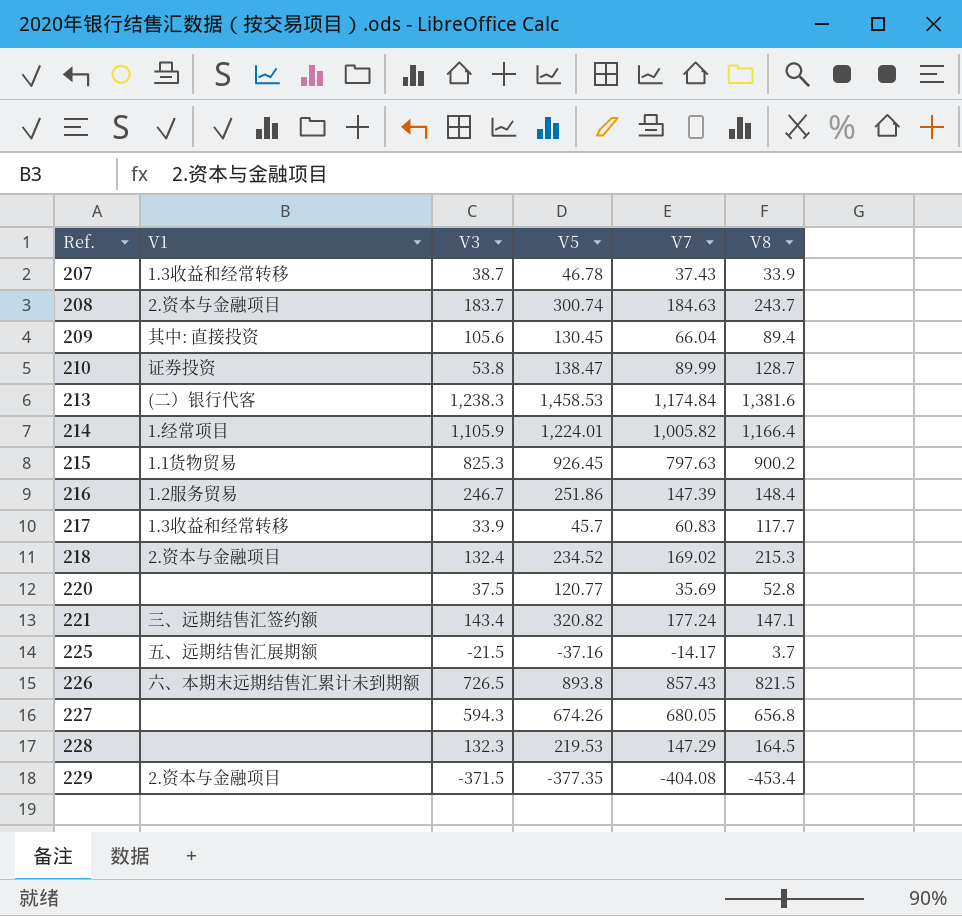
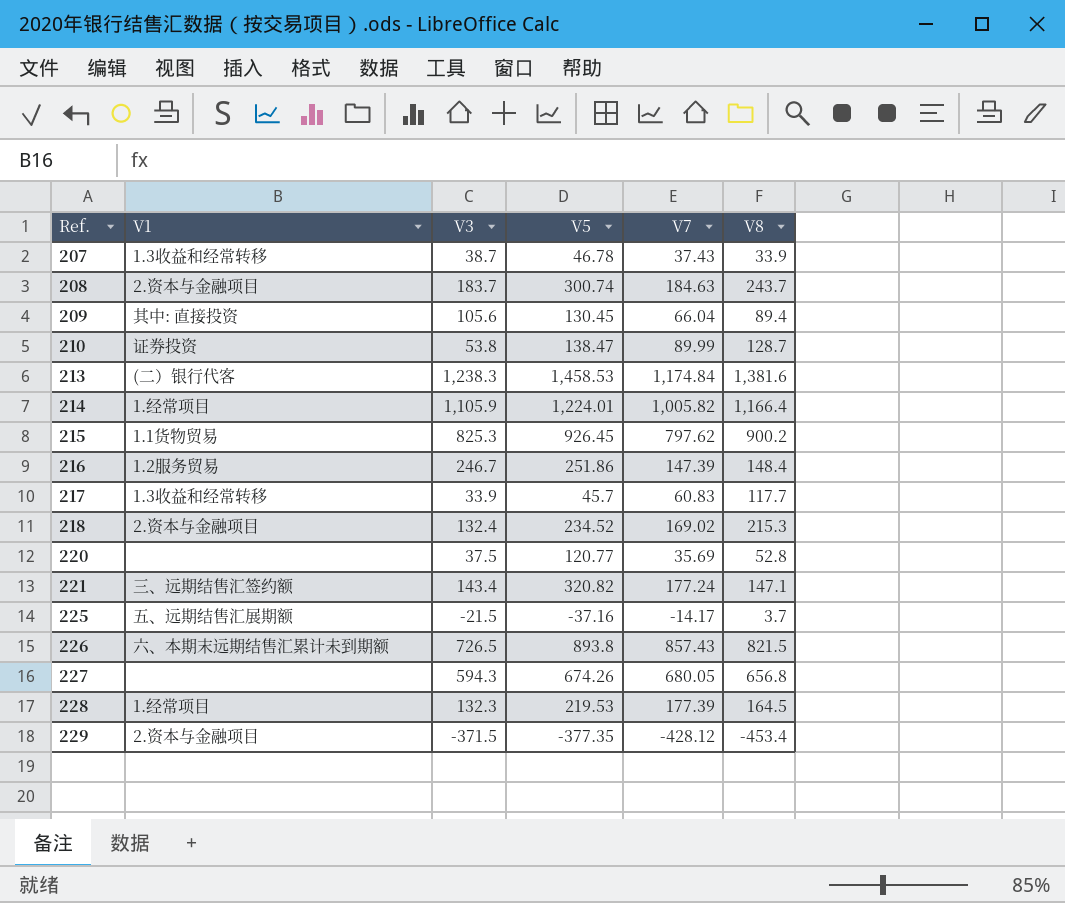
215 | V7: 797.63 -> 797.62
228 | V1: none -> 1.经常项目
228 | V7: 147.29 -> 177.39
229 | V7: -404.08 -> -428.12

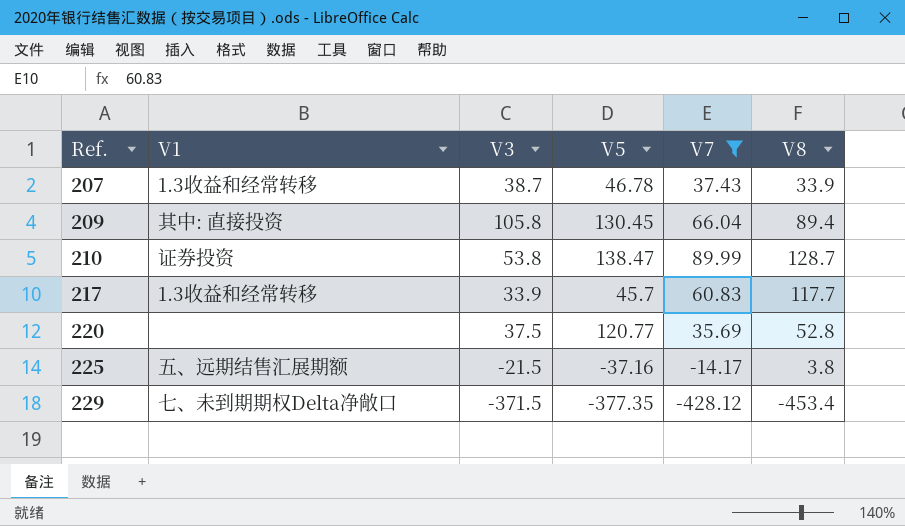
filter: none -> V7 <= 89.99
209 | V3: 105.6 -> 105.8
225 | V8: 3.7 -> 3.8
229 | V1: 2.资本与金融项目 -> 七、未到期期权Delta净敞口

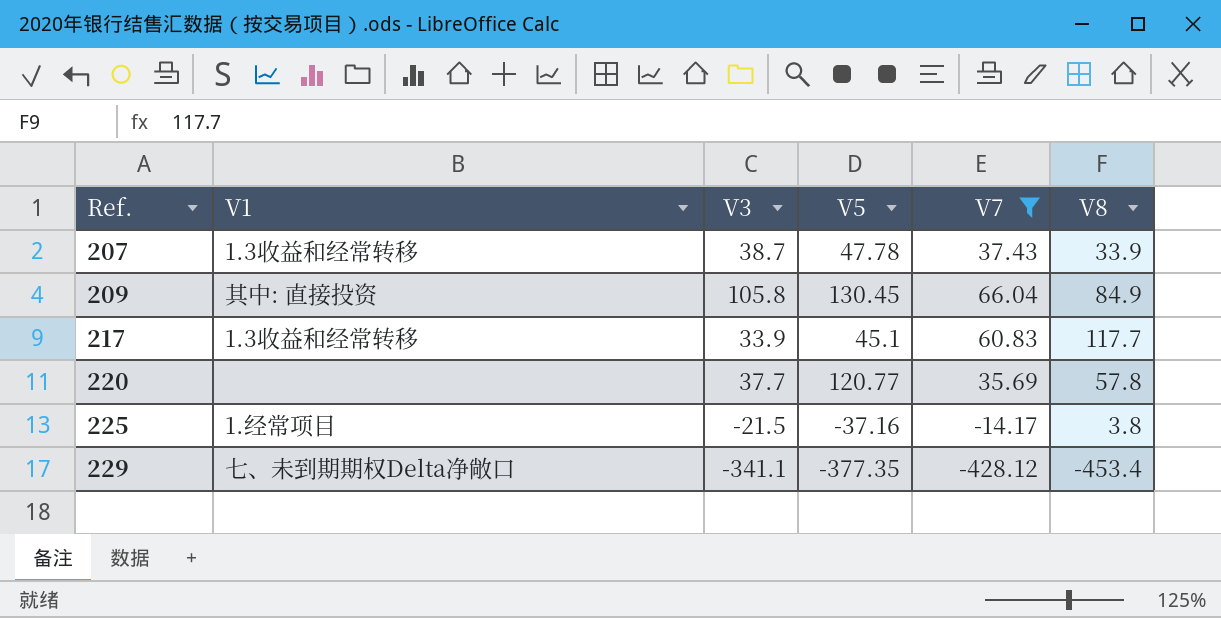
row 210: 证券投资 | 53.8 | 138.47 | 89.99 | 128.7 -> none
207 | V5: 46.78 -> 47.78
209 | V8: 89.4 -> 84.9
217 | V5: 45.7 -> 45.1
220 | V3: 37.5 -> 37.7
220 | V8: 52.8 -> 57.8
225 | V1: 五、远期结售汇展期额 -> 1.经常项目
229 | V3: -371.5 -> -341.1

